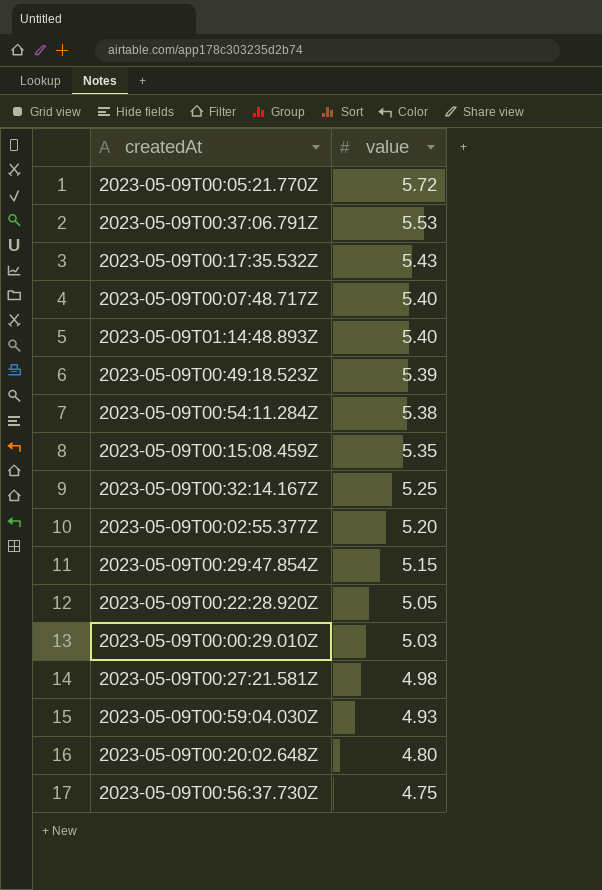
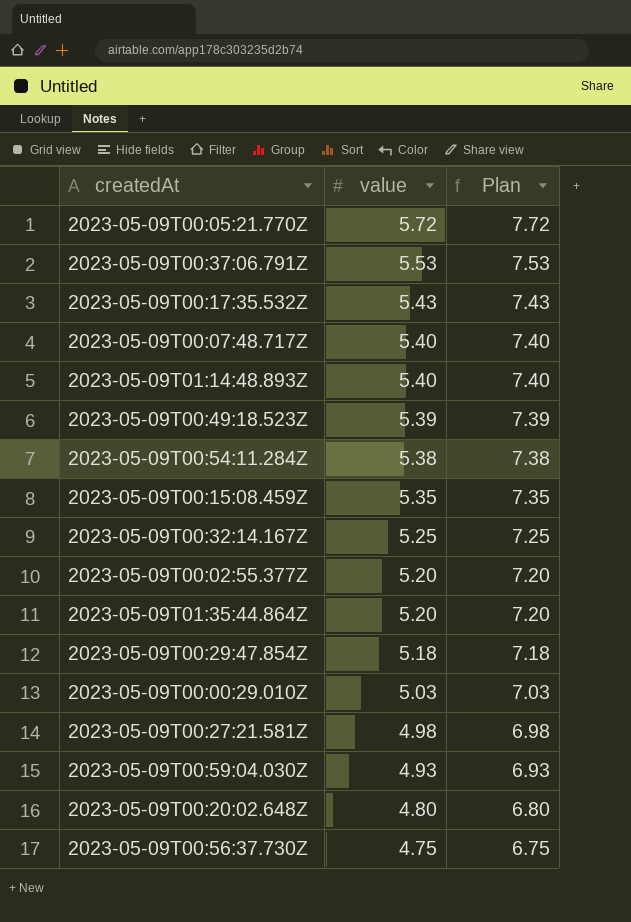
column Plan | formula: none -> [value] + 2
row 2023-05-09T00:22:28.920Z: 5.05 -> none
row 2023-05-09T01:35:44.864Z: none -> 5.20 | 7.20
2023-05-09T00:29:47.854Z | value: 5.15 -> 5.18

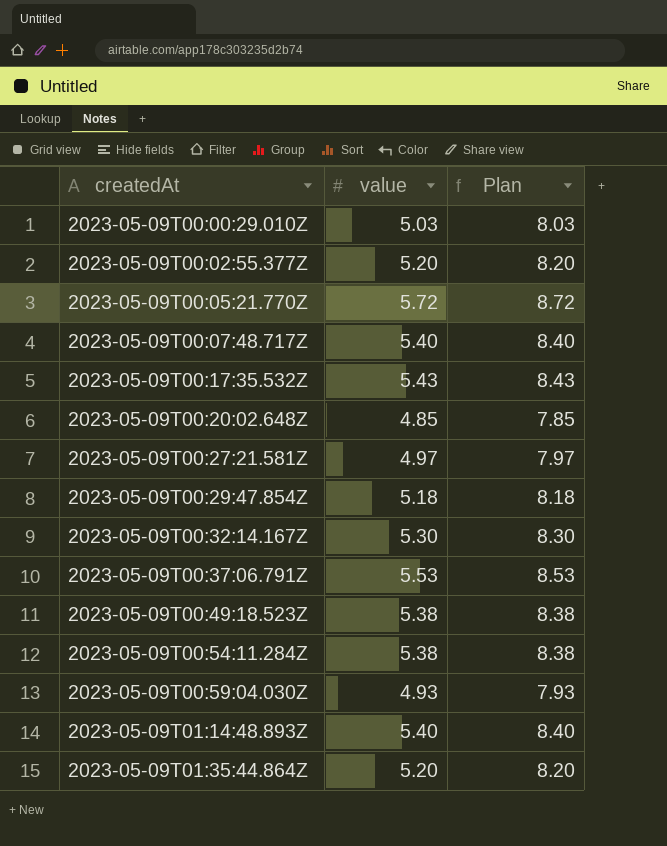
row order: value descending -> createdAt ascending
column Plan | formula: [value] + 2 -> [value] + 3
row 2023-05-09T00:15:08.459Z: 5.35 | 7.35 -> none
row 2023-05-09T00:56:37.730Z: 4.75 | 6.75 -> none
2023-05-09T00:20:02.648Z | value: 4.80 -> 4.85
2023-05-09T00:27:21.581Z | value: 4.98 -> 4.97
2023-05-09T00:32:14.167Z | value: 5.25 -> 5.30
2023-05-09T00:49:18.523Z | value: 5.39 -> 5.38

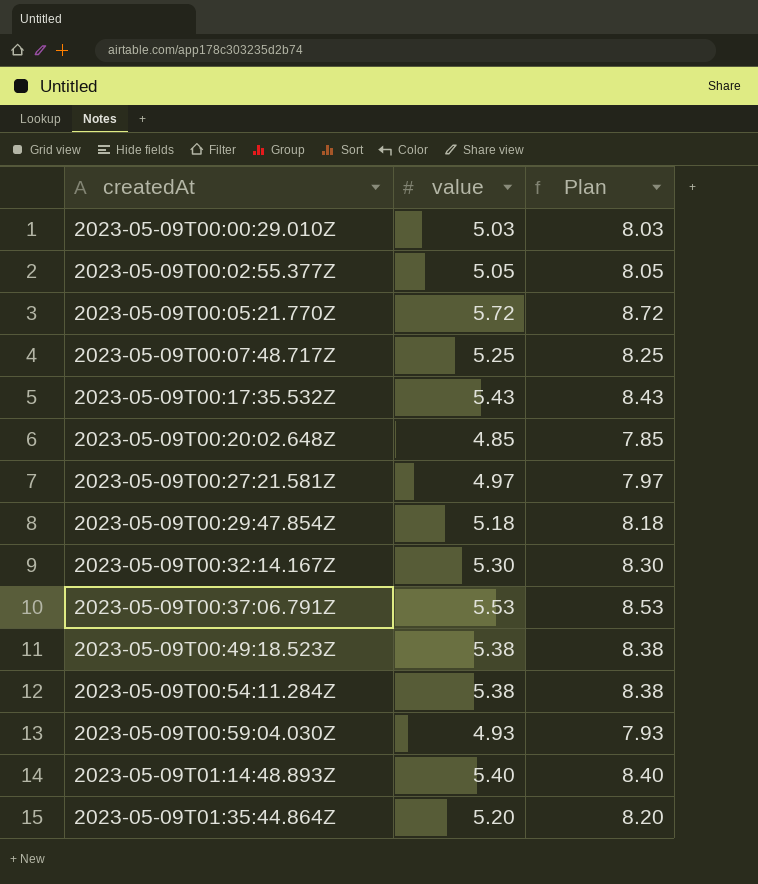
2023-05-09T00:02:55.377Z | value: 5.20 -> 5.05
2023-05-09T00:02:55.377Z | Plan: 8.20 -> 8.05
2023-05-09T00:07:48.717Z | value: 5.40 -> 5.25
2023-05-09T00:07:48.717Z | Plan: 8.40 -> 8.25

